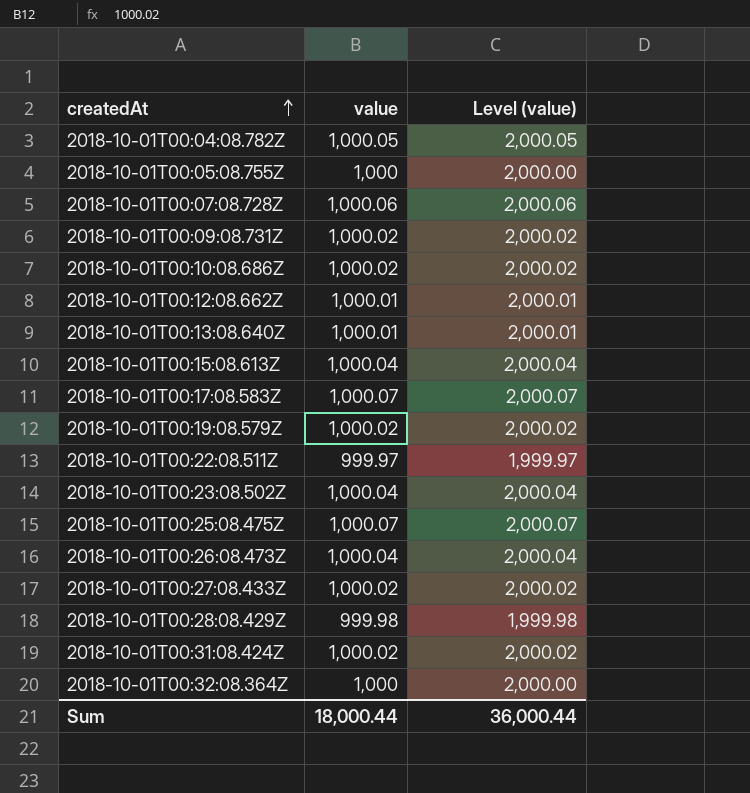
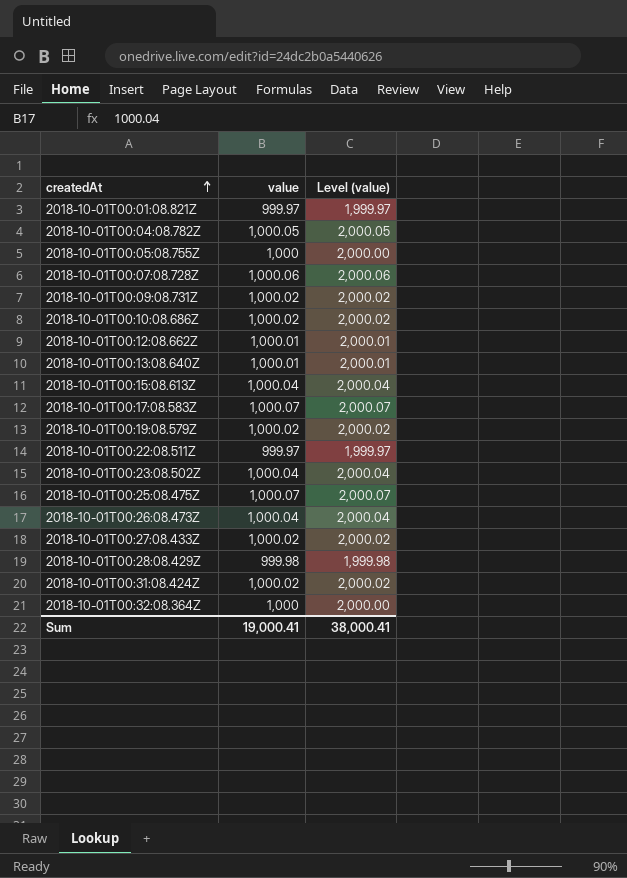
row 2018-10-01T00:01:08.821Z: none -> 999.97 | 1,999.97
Sum | value: 18,000.44 -> 19,000.41
Sum | Level (value): 36,000.44 -> 38,000.41

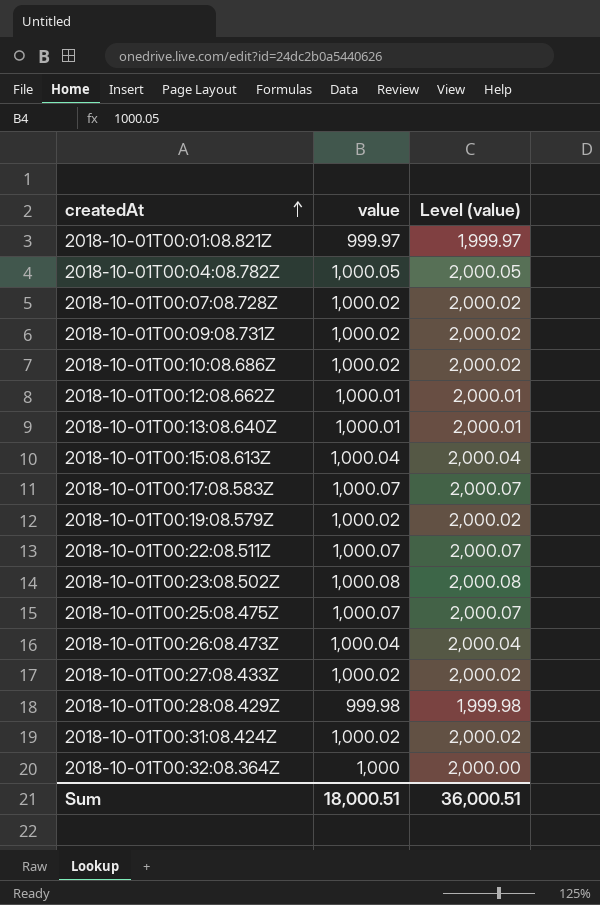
row 2018-10-01T00:05:08.755Z: 1,000 | 2,000.00 -> none
2018-10-01T00:07:08.728Z | value: 1,000.06 -> 1,000.02
2018-10-01T00:07:08.728Z | Level (value): 2,000.06 -> 2,000.02
2018-10-01T00:22:08.511Z | value: 999.97 -> 1,000.07
2018-10-01T00:22:08.511Z | Level (value): 1,999.97 -> 2,000.07
2018-10-01T00:23:08.502Z | value: 1,000.04 -> 1,000.08
2018-10-01T00:23:08.502Z | Level (value): 2,000.04 -> 2,000.08
Sum | value: 19,000.41 -> 18,000.51
Sum | Level (value): 38,000.41 -> 36,000.51

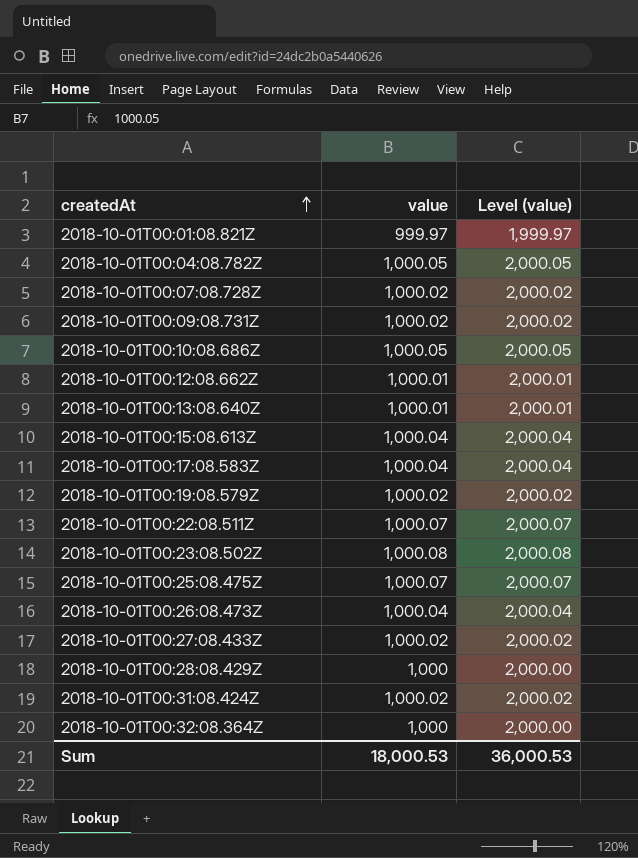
2018-10-01T00:10:08.686Z | value: 1,000.02 -> 1,000.05
2018-10-01T00:10:08.686Z | Level (value): 2,000.02 -> 2,000.05
2018-10-01T00:17:08.583Z | value: 1,000.07 -> 1,000.04
2018-10-01T00:17:08.583Z | Level (value): 2,000.07 -> 2,000.04
2018-10-01T00:28:08.429Z | value: 999.98 -> 1,000
2018-10-01T00:28:08.429Z | Level (value): 1,999.98 -> 2,000.00
Sum | value: 18,000.51 -> 18,000.53
Sum | Level (value): 36,000.51 -> 36,000.53

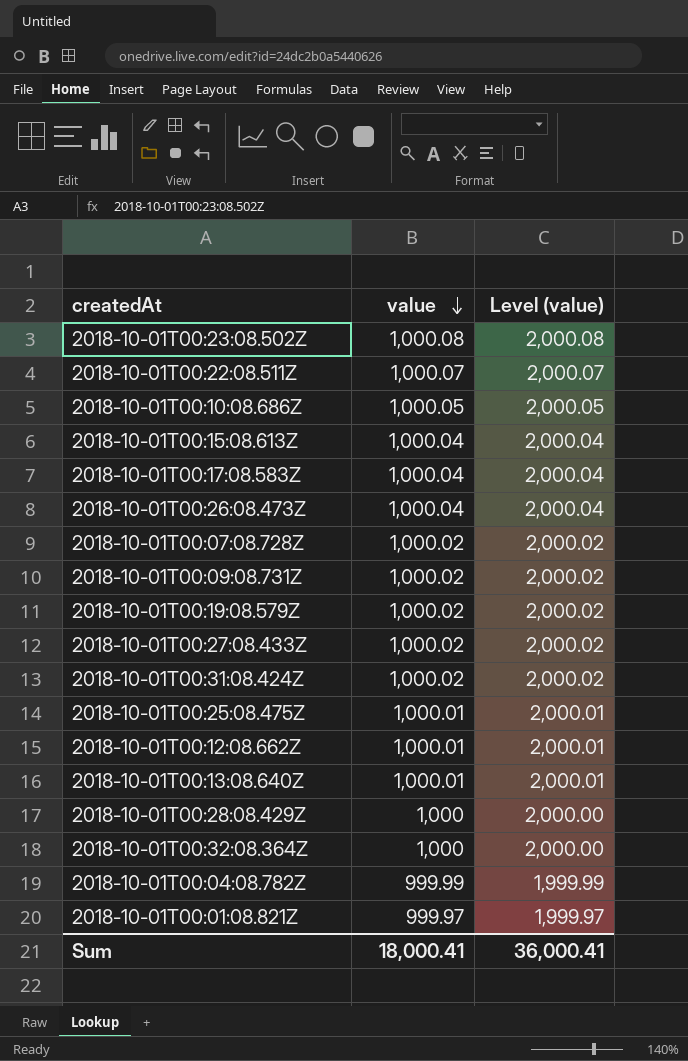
row order: createdAt ascending -> value descending
2018-10-01T00:25:08.475Z | value: 1,000.07 -> 1,000.01
2018-10-01T00:25:08.475Z | Level (value): 2,000.07 -> 2,000.01
2018-10-01T00:04:08.782Z | value: 1,000.05 -> 999.99
2018-10-01T00:04:08.782Z | Level (value): 2,000.05 -> 1,999.99
Sum | value: 18,000.53 -> 18,000.41
Sum | Level (value): 36,000.53 -> 36,000.41

